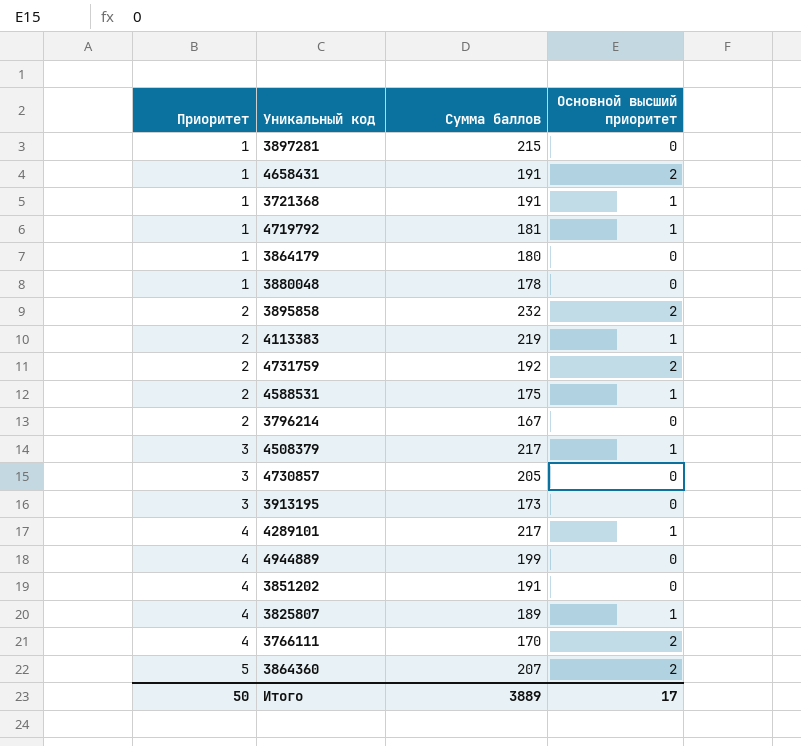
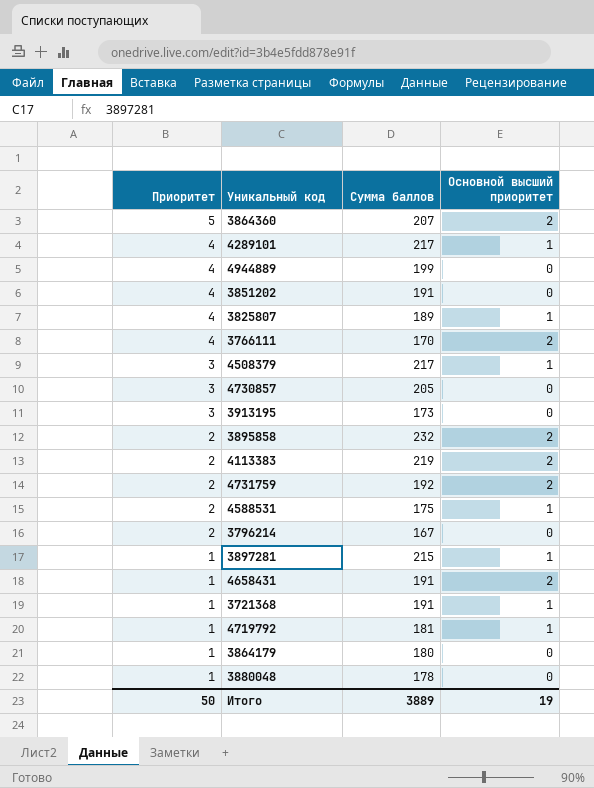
row order: Приоритет ascending -> Приоритет descending
4113383 | Основной высший приоритет: 1 -> 2
3897281 | Основной высший приоритет: 0 -> 1
Итого | Основной высший приоритет: 17 -> 19

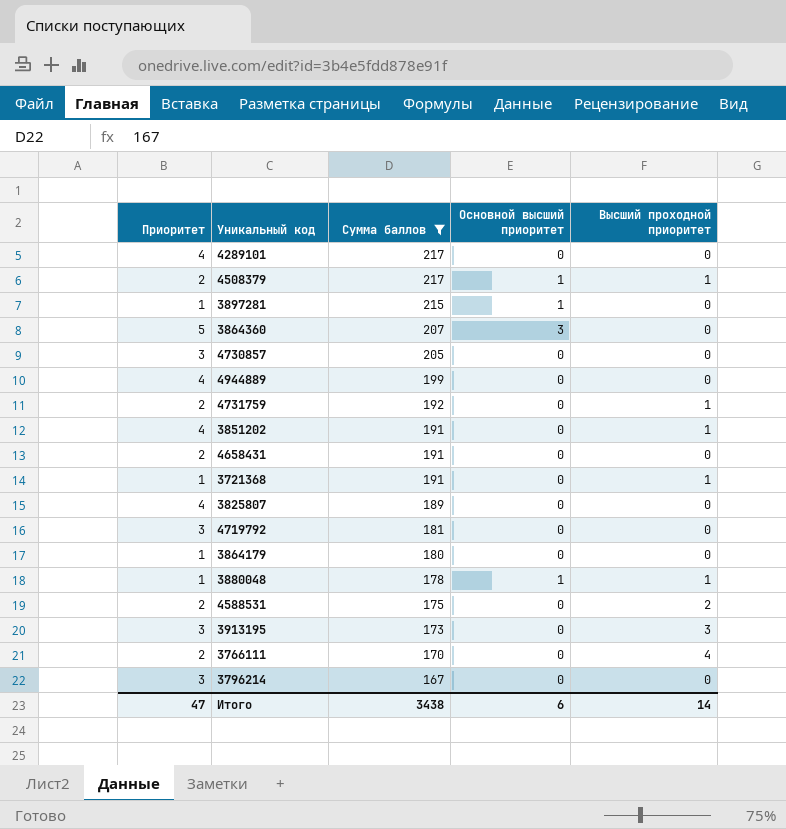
filter: none -> Сумма баллов <= 217
row order: Приоритет descending -> Сумма баллов descending
column Высший проходной приоритет | position: none -> 5
4289101 | Основной высший приоритет: 1 -> 0
4508379 | Приоритет: 3 -> 2
3864360 | Основной высший приоритет: 2 -> 3
4731759 | Основной высший приоритет: 2 -> 0
4658431 | Приоритет: 1 -> 2
4658431 | Основной высший приоритет: 2 -> 0
3721368 | Основной высший приоритет: 1 -> 0
3825807 | Основной высший приоритет: 1 -> 0
4719792 | Приоритет: 1 -> 3
4719792 | Основной высший приоритет: 1 -> 0
3880048 | Основной высший приоритет: 0 -> 1
4588531 | Основной высший приоритет: 1 -> 0
3766111 | Приоритет: 4 -> 2
3766111 | Основной высший приоритет: 2 -> 0
3796214 | Приоритет: 2 -> 3
Итого | Приоритет: 50 -> 47
Итого | Сумма баллов: 3889 -> 3438
Итого | Основной высший приоритет: 19 -> 6

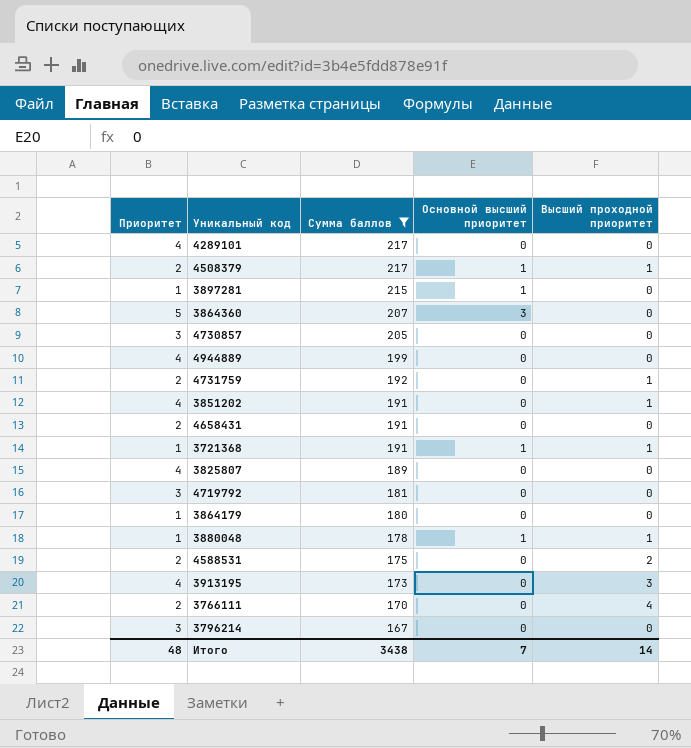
3721368 | Основной высший приоритет: 0 -> 1
3913195 | Приоритет: 3 -> 4
Итого | Приоритет: 47 -> 48
Итого | Основной высший приоритет: 6 -> 7

